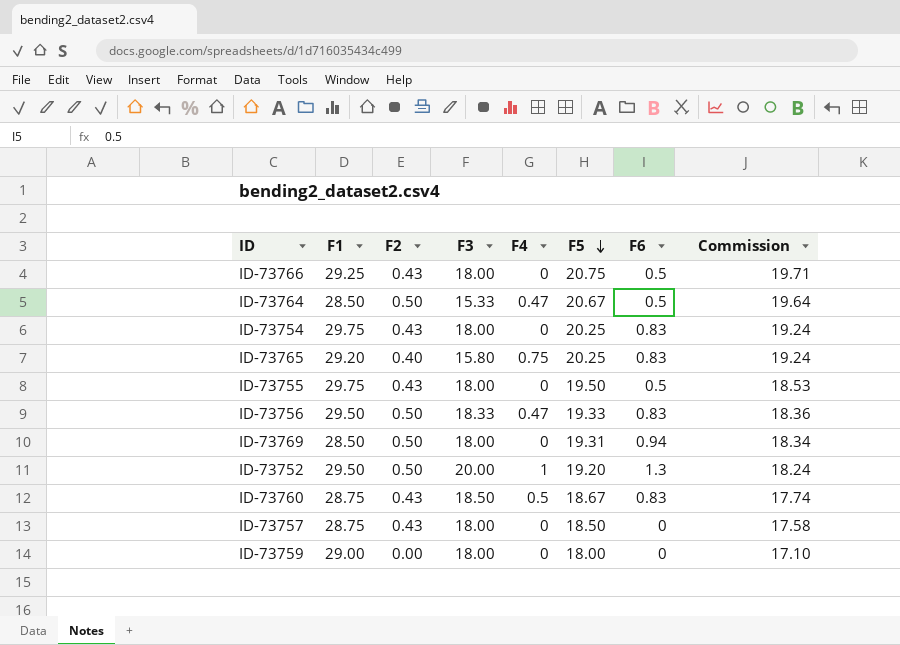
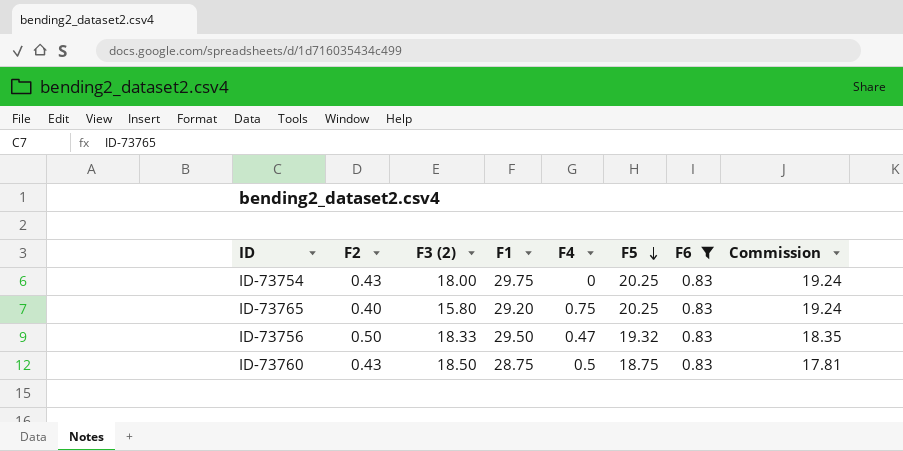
filter: none -> F6 = 0.83
column name: F3 -> F3 (2)
column F1 | position: 2 -> 4
ID-73756 | F5: 19.33 -> 19.32
ID-73756 | Commission: 18.36 -> 18.35
ID-73760 | F5: 18.67 -> 18.75
ID-73760 | Commission: 17.74 -> 17.81

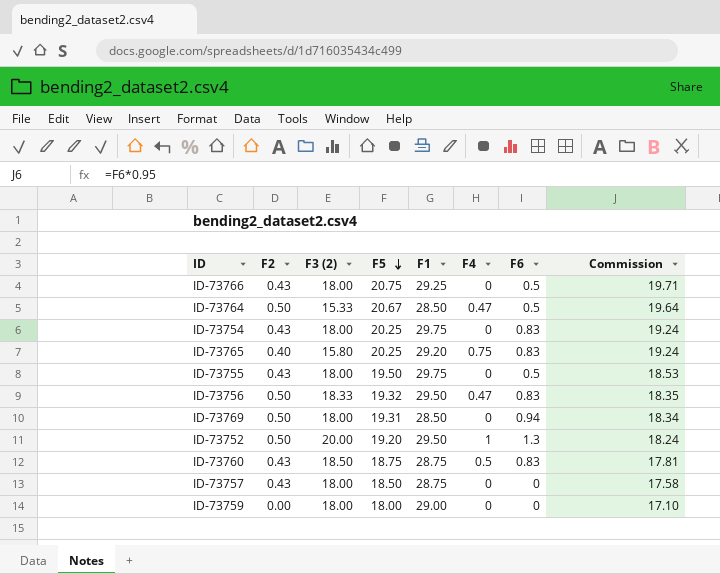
filter: F6 = 0.83 -> none
column F5 | position: 6 -> 4

